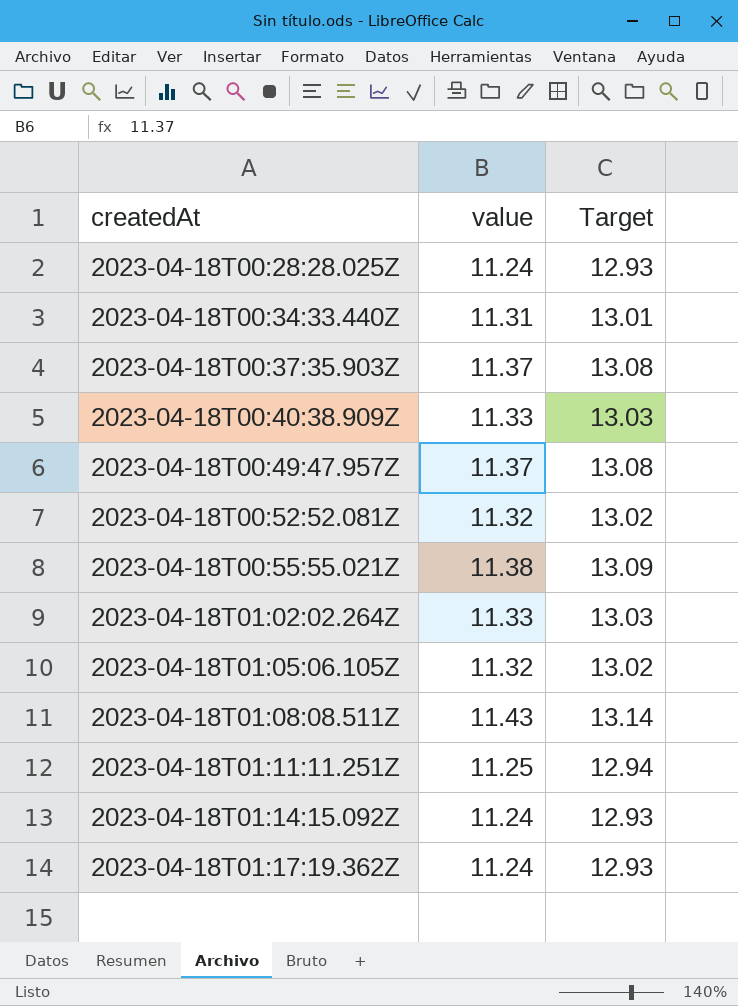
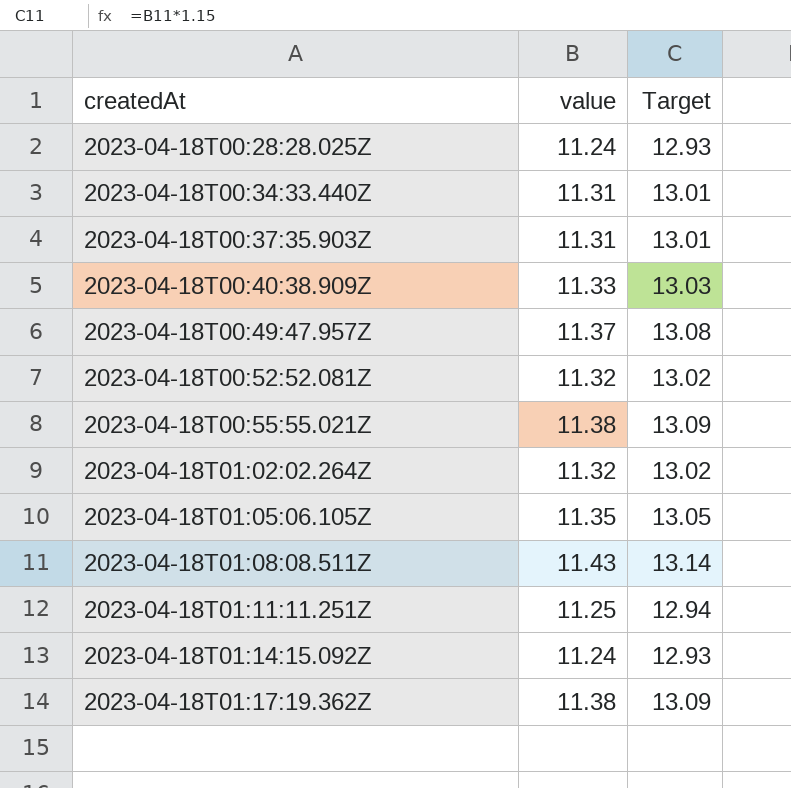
2023-04-18T00:37:35.903Z | value: 11.37 -> 11.31
2023-04-18T00:37:35.903Z | Target: 13.08 -> 13.01
2023-04-18T01:02:02.264Z | value: 11.33 -> 11.32
2023-04-18T01:02:02.264Z | Target: 13.03 -> 13.02
2023-04-18T01:05:06.105Z | value: 11.32 -> 11.35
2023-04-18T01:05:06.105Z | Target: 13.02 -> 13.05
2023-04-18T01:17:19.362Z | value: 11.24 -> 11.38
2023-04-18T01:17:19.362Z | Target: 12.93 -> 13.09

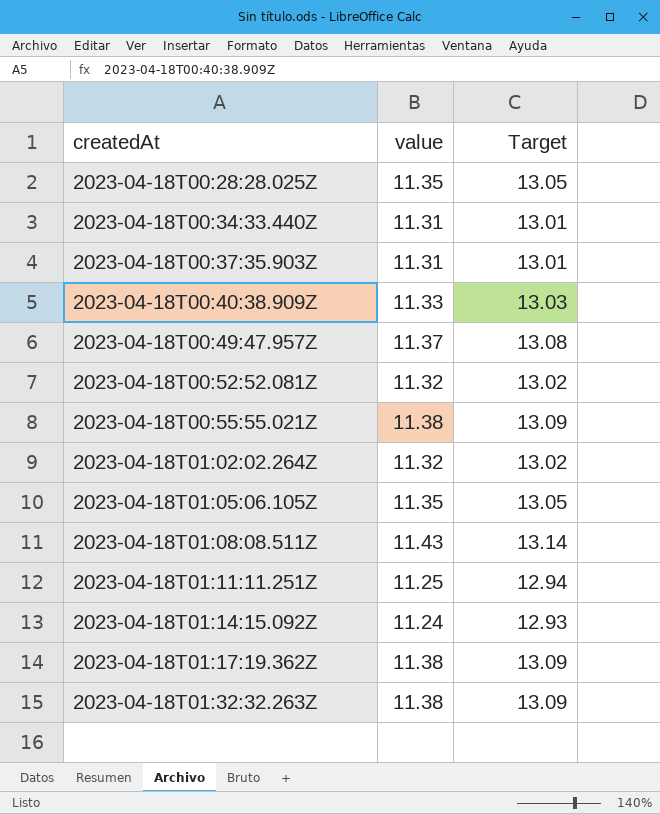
2023-04-18T00:28:28.025Z | value: 11.24 -> 11.35
2023-04-18T00:28:28.025Z | Target: 12.93 -> 13.05
row 2023-04-18T01:32:32.263Z: none -> 11.38 | 13.09

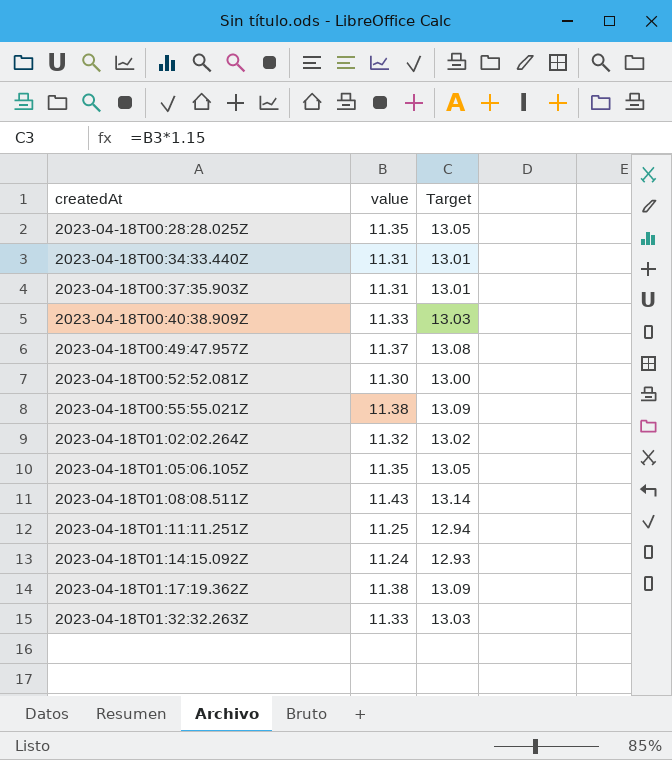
2023-04-18T00:52:52.081Z | value: 11.32 -> 11.30
2023-04-18T00:52:52.081Z | Target: 13.02 -> 13.00
2023-04-18T01:32:32.263Z | value: 11.38 -> 11.33
2023-04-18T01:32:32.263Z | Target: 13.09 -> 13.03

